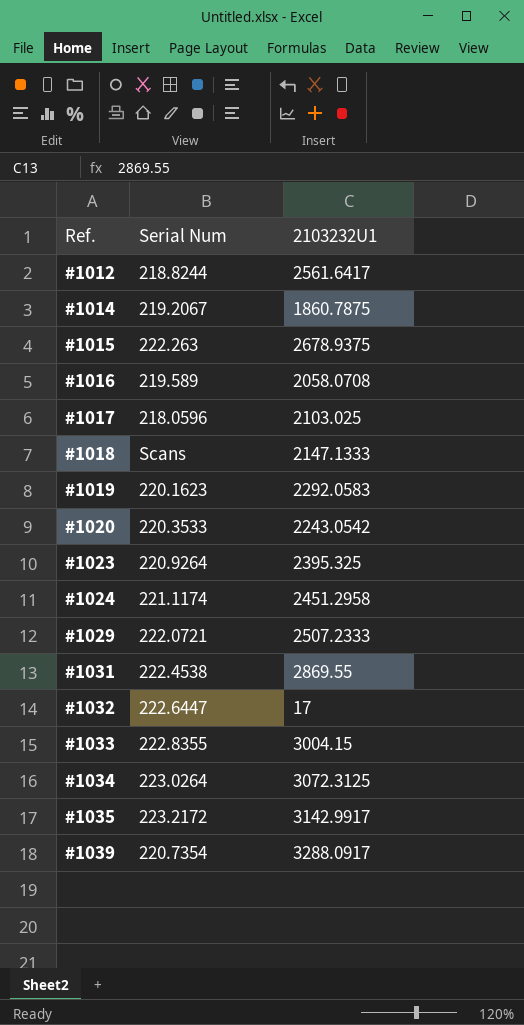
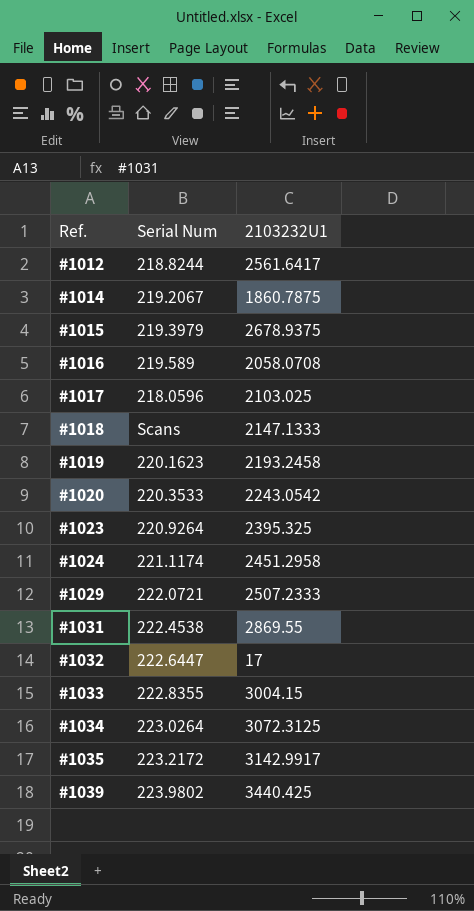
#1015 | Serial Num: 222.263 -> 219.3979
#1019 | 2103232U1: 2292.0583 -> 2193.2458
#1039 | Serial Num: 220.7354 -> 223.9802
#1039 | 2103232U1: 3288.0917 -> 3440.425

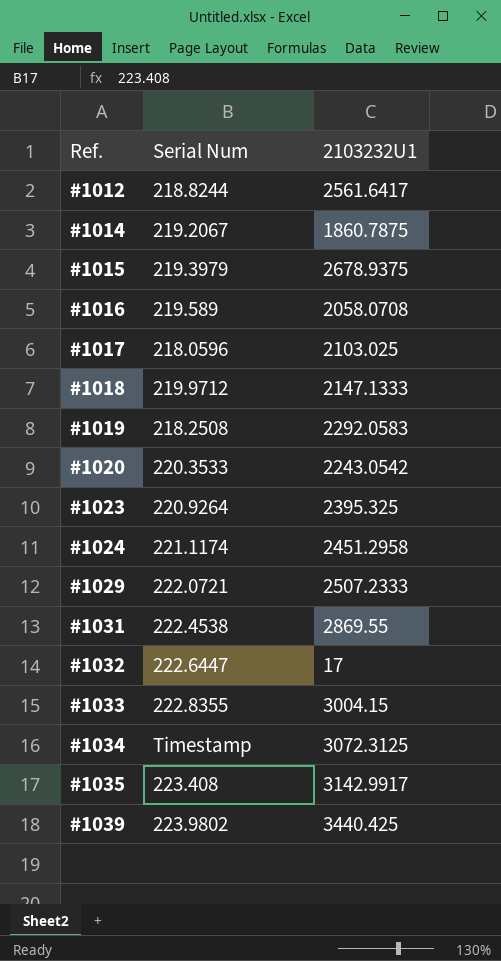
#1018 | Serial Num: Scans -> 219.9712
#1019 | Serial Num: 220.1623 -> 218.2508
#1019 | 2103232U1: 2193.2458 -> 2292.0583
#1034 | Serial Num: 223.0264 -> Timestamp
#1035 | Serial Num: 223.2172 -> 223.408

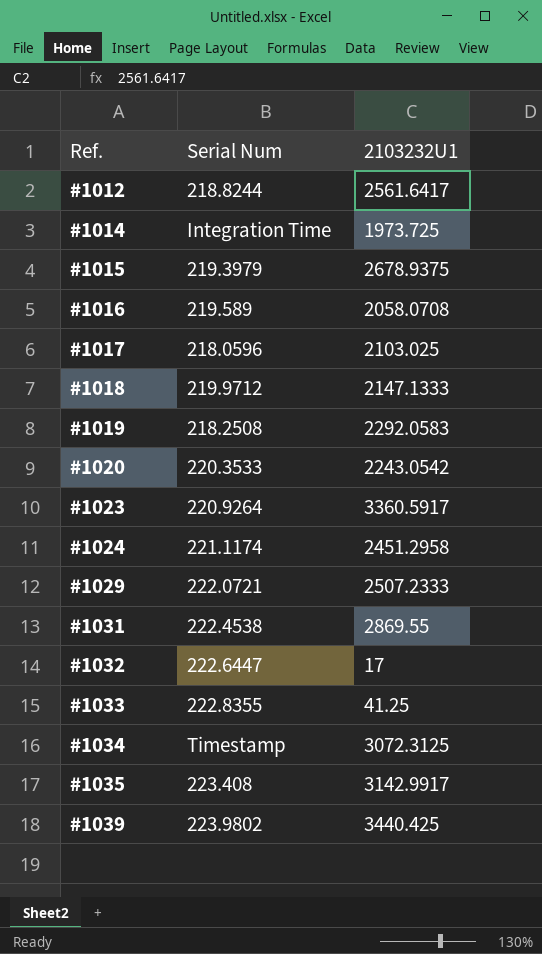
#1014 | Serial Num: 219.2067 -> Integration Time
#1014 | 2103232U1: 1860.7875 -> 1973.725
#1023 | 2103232U1: 2395.325 -> 3360.5917
#1033 | 2103232U1: 3004.15 -> 41.25

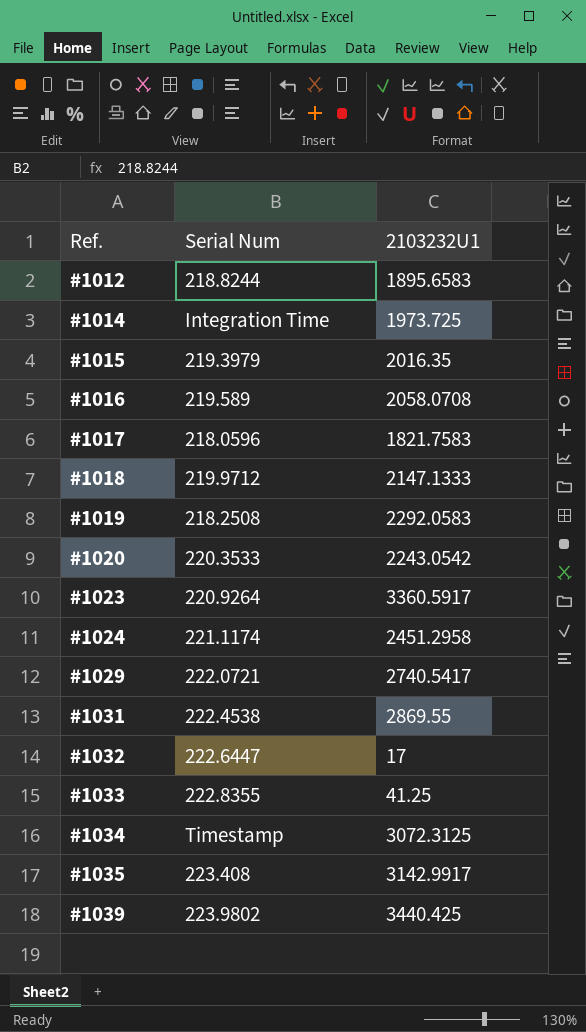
#1012 | 2103232U1: 2561.6417 -> 1895.6583
#1015 | 2103232U1: 2678.9375 -> 2016.35
#1017 | 2103232U1: 2103.025 -> 1821.7583
#1029 | 2103232U1: 2507.2333 -> 2740.5417

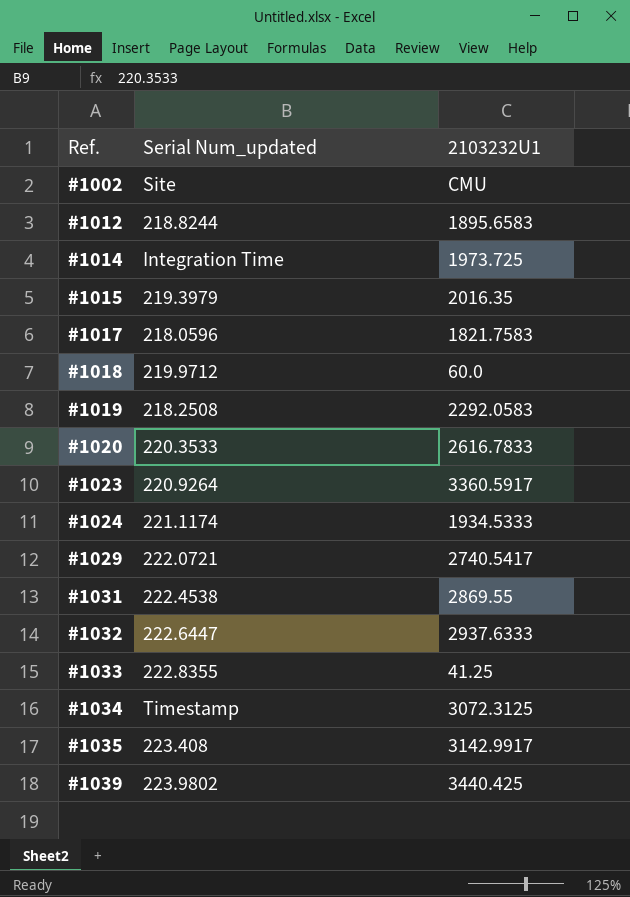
column name: Serial Num -> Serial Num_updated
row #1016: 219.589 | 2058.0708 -> none
row #1002: none -> Site | CMU
#1018 | 2103232U1: 2147.1333 -> 60.0
#1020 | 2103232U1: 2243.0542 -> 2616.7833
#1024 | 2103232U1: 2451.2958 -> 1934.5333
#1032 | 2103232U1: 17 -> 2937.6333

